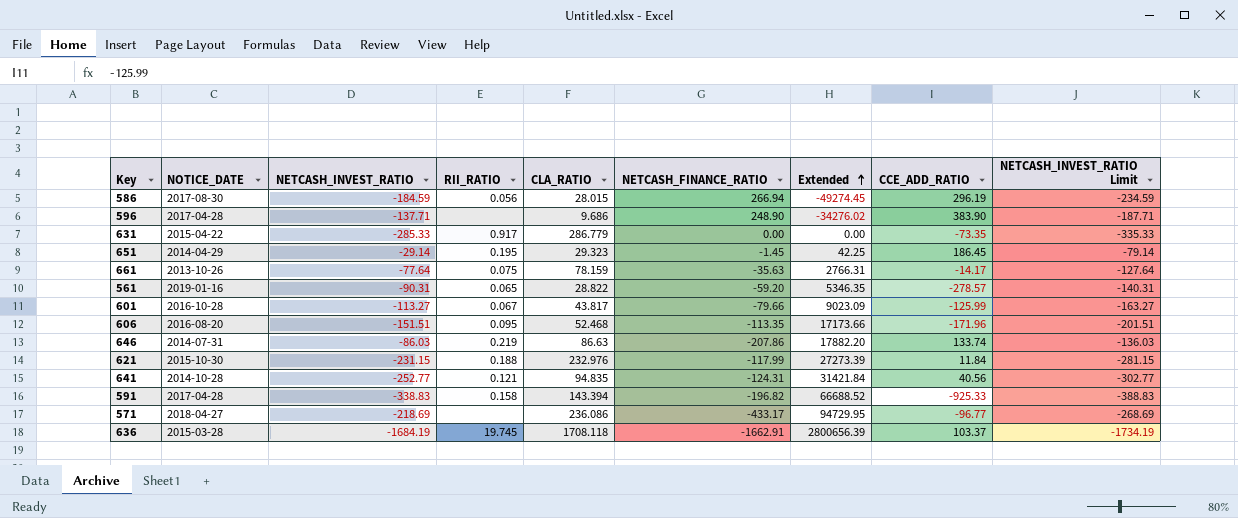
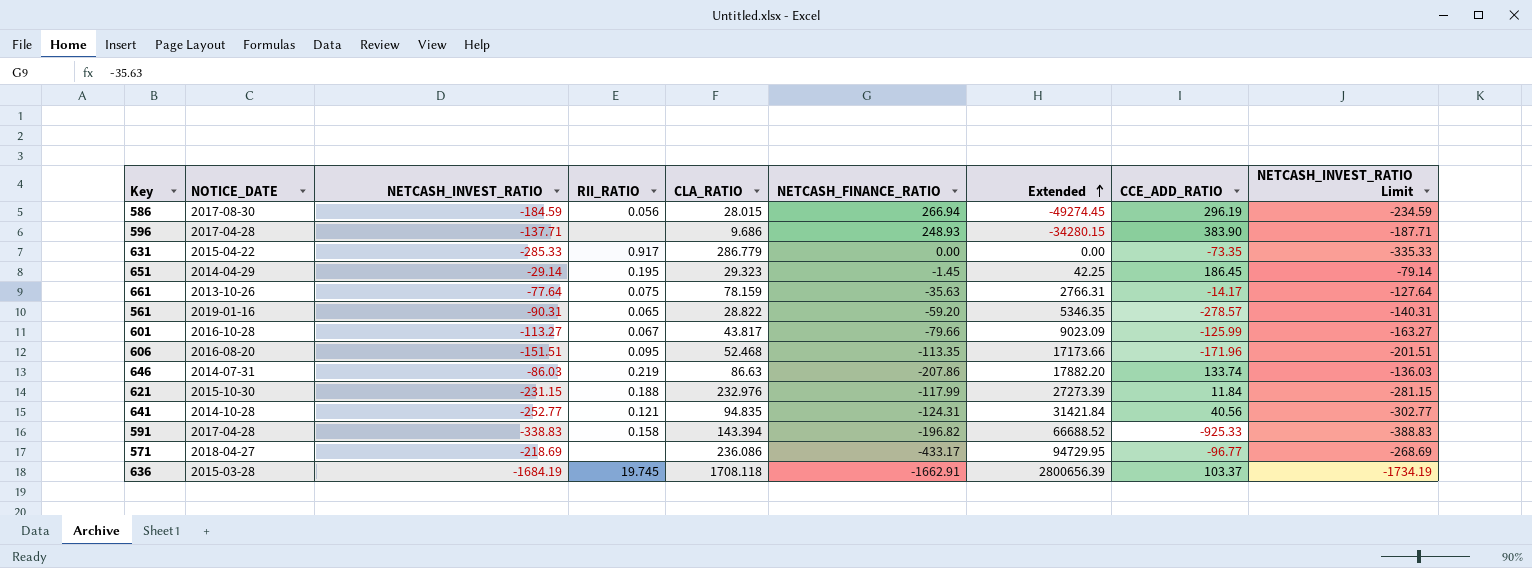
596 | NETCASH_FINANCE_RATIO: 248.90 -> 248.93
596 | Extended: -34276.02 -> -34280.15

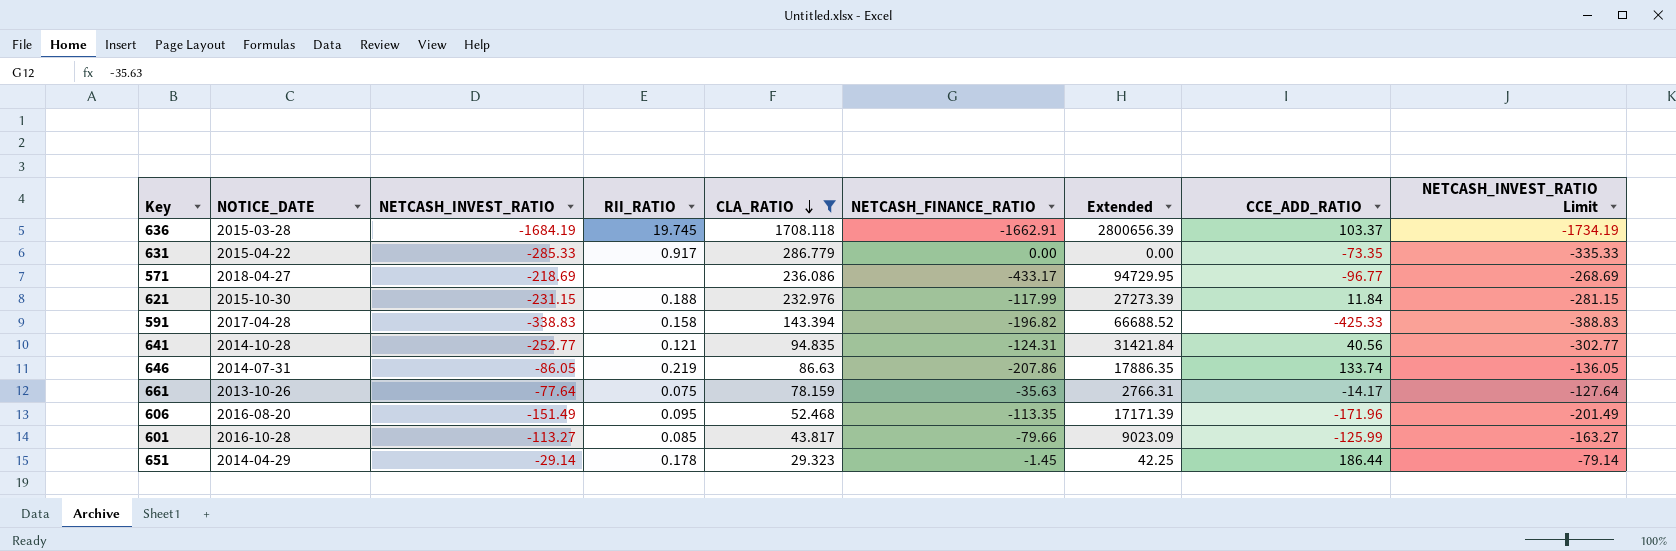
filter: none -> CLA_RATIO >= 29.323
row order: Extended ascending -> CLA_RATIO descending
591 | CCE_ADD_RATIO: -925.33 -> -425.33
646 | NETCASH_INVEST_RATIO: -86.03 -> -86.05
646 | Extended: 17882.20 -> 17886.35
646 | NETCASH_INVEST_RATIO Limit: -136.03 -> -136.05
606 | NETCASH_INVEST_RATIO: -151.51 -> -151.49
606 | Extended: 17173.66 -> 17171.39
606 | NETCASH_INVEST_RATIO Limit: -201.51 -> -201.49
601 | RII_RATIO: 0.067 -> 0.085
651 | RII_RATIO: 0.195 -> 0.178
651 | CCE_ADD_RATIO: 186.45 -> 186.44

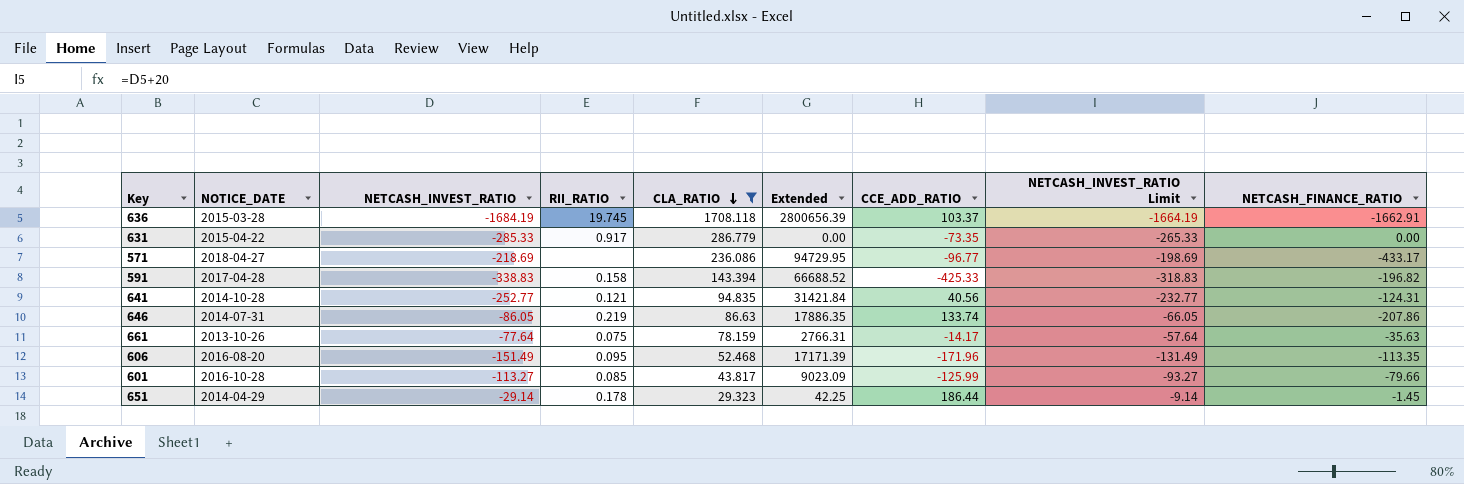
column NETCASH_INVEST_RATIO Limit | formula: [NETCASH_INVEST_RATIO] - 50 -> [NETCASH_INVEST_RATIO] + 20
column NETCASH_FINANCE_RATIO | position: 6 -> 9
row 621: 2015-10-30 | -231.15 | 0.188 | 232.976 | -117.99 | 27273.39 | 11.84 | -281.15 -> none

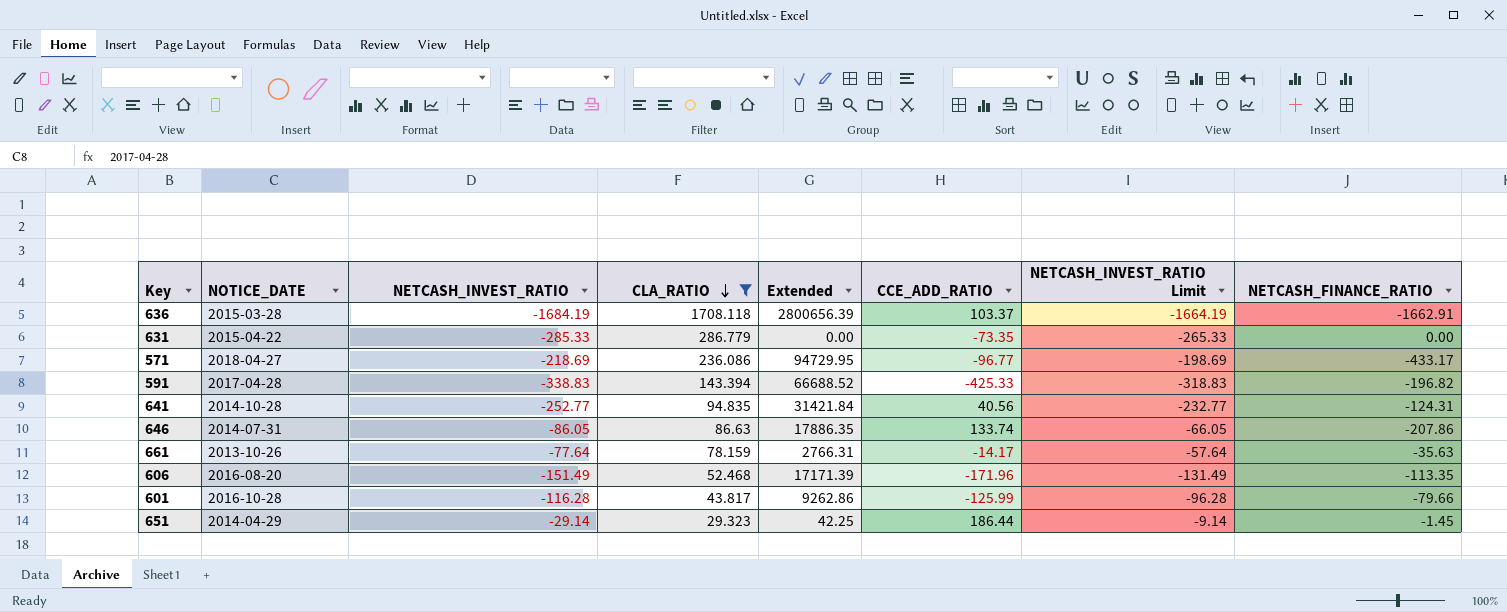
column RII_RATIO | position: 4 -> none
601 | NETCASH_INVEST_RATIO: -113.27 -> -116.28
601 | Extended: 9023.09 -> 9262.86
601 | NETCASH_INVEST_RATIO Limit: -93.27 -> -96.28

